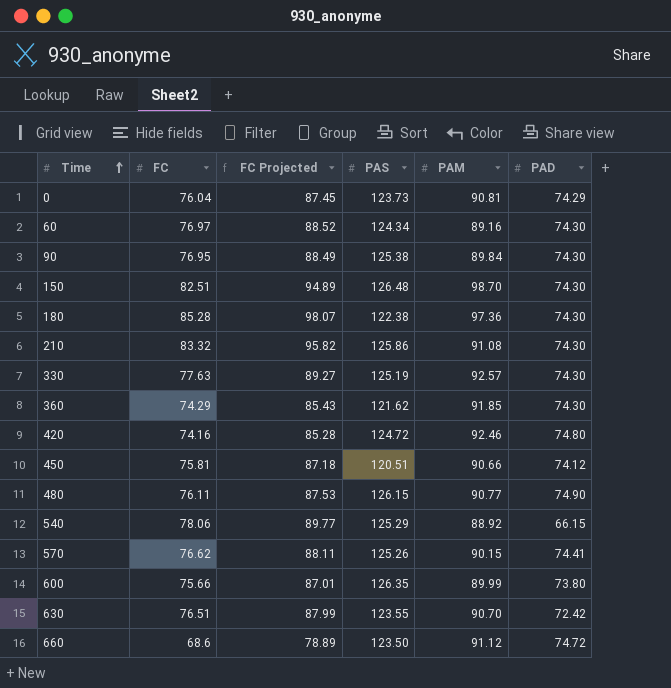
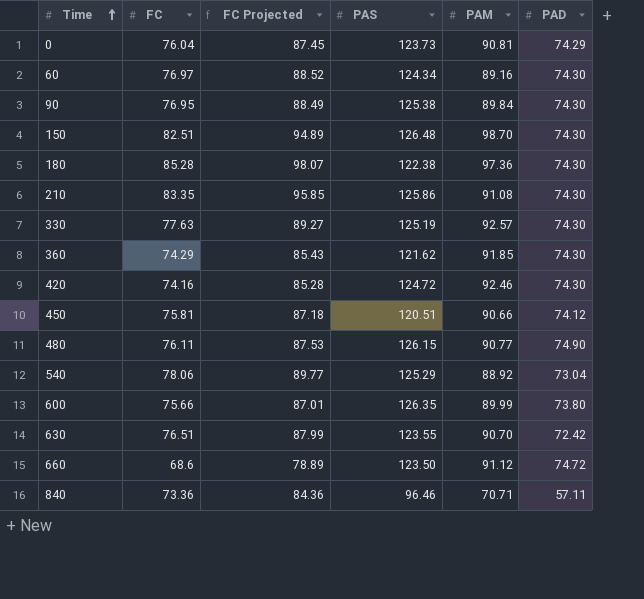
row 570: 76.62 | 88.11 | 125.26 | 90.15 | 74.41 -> none
210 | FC: 83.32 -> 83.35
210 | FC Projected: 95.82 -> 95.85
420 | PAD: 74.80 -> 74.30
540 | PAD: 66.15 -> 73.04
row 840: none -> 73.36 | 84.36 | 96.46 | 70.71 | 57.11

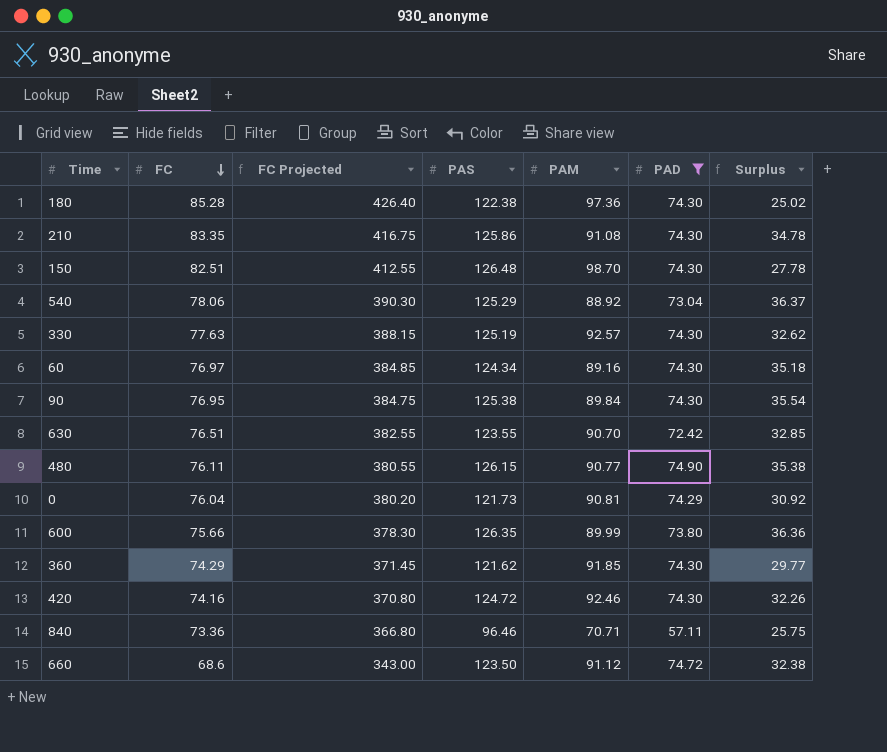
filter: none -> PAD != 74.12
row order: Time ascending -> FC descending
column FC Projected | formula: [FC] * 1.15 -> [FC] * 5
column Surplus | formula: none -> [PAS] - [PAM]
0 | PAS: 123.73 -> 121.73

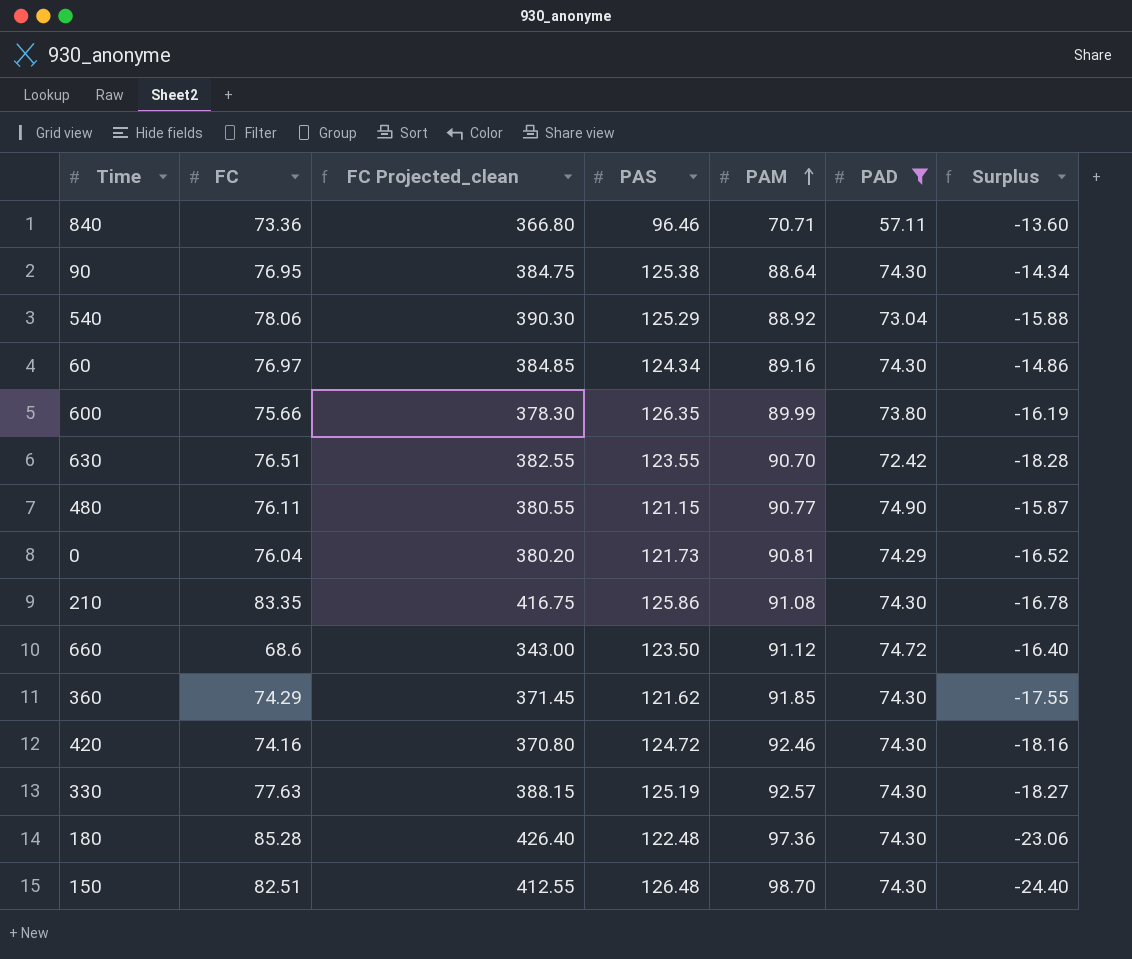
row order: FC descending -> PAM ascending
column name: FC Projected -> FC Projected_clean
column Surplus | formula: [PAS] - [PAM] -> [PAD] - [PAM]
90 | PAM: 89.84 -> 88.64
480 | PAS: 126.15 -> 121.15
180 | PAS: 122.38 -> 122.48

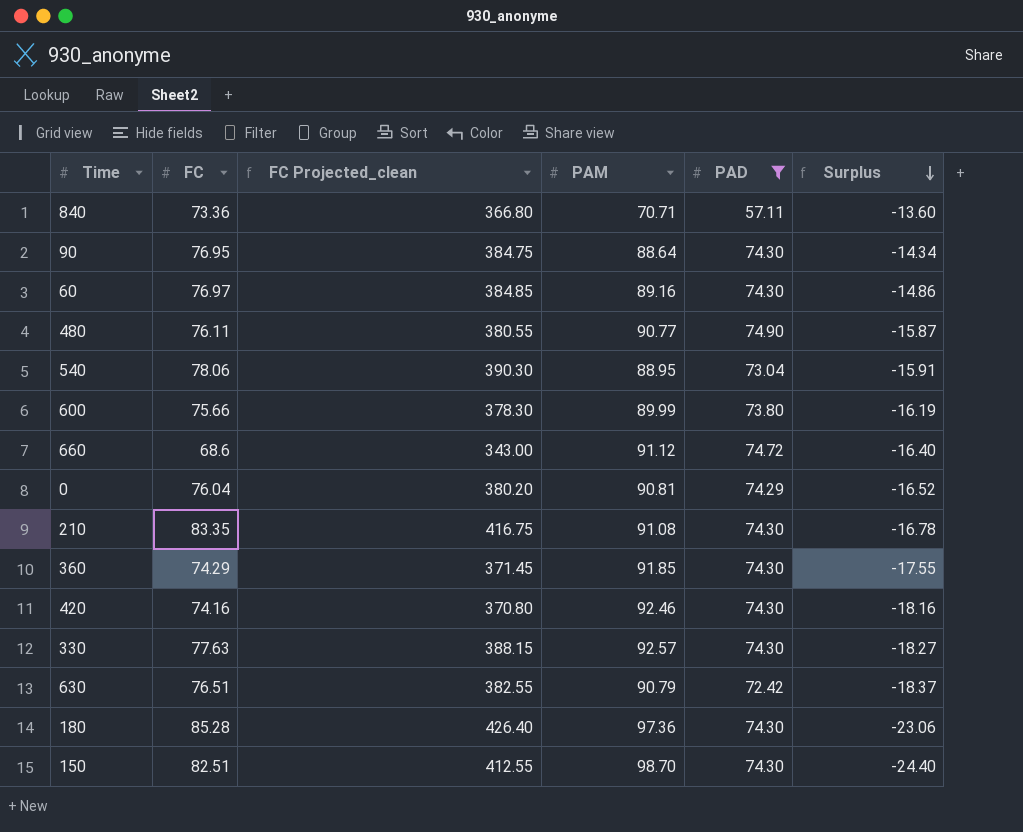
row order: PAM ascending -> Surplus descending
column PAS | position: 4 -> none
540 | PAM: 88.92 -> 88.95
540 | Surplus: -15.88 -> -15.91
630 | PAM: 90.70 -> 90.79
630 | Surplus: -18.28 -> -18.37

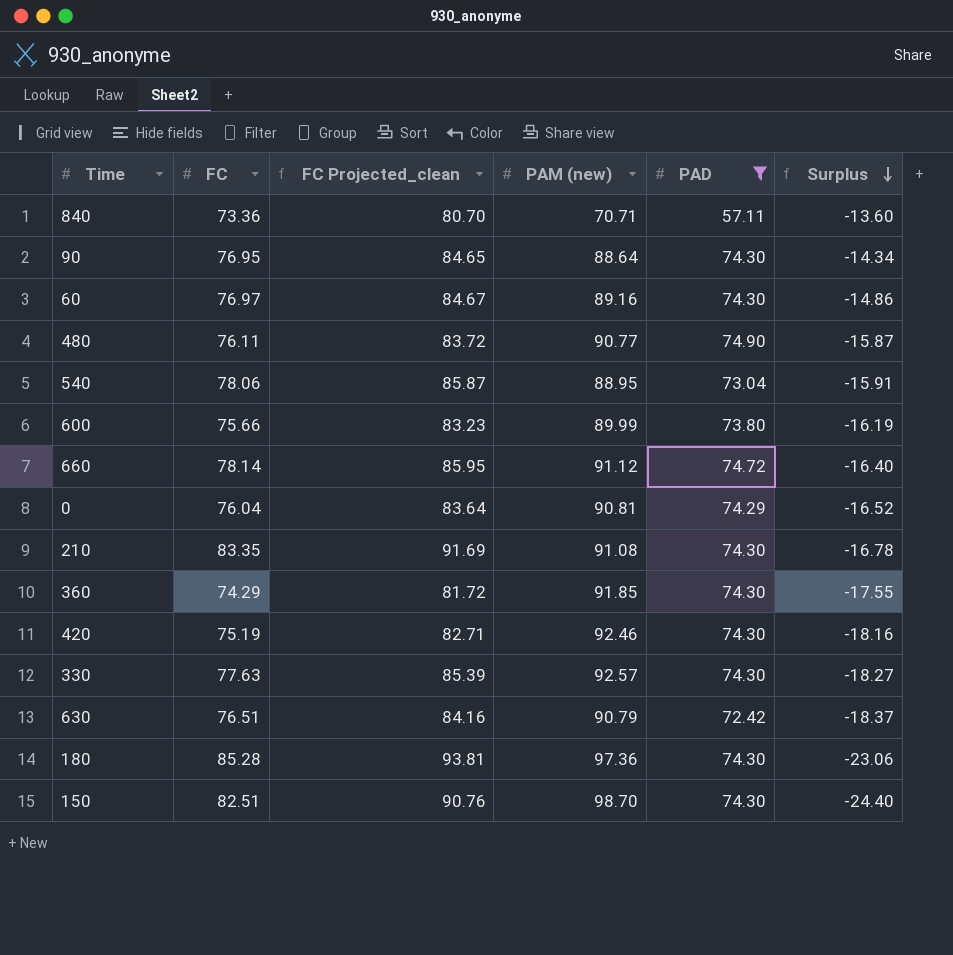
column FC Projected_clean | formula: [FC] * 5 -> [FC] * 1.1
column name: PAM -> PAM (new)
660 | FC: 68.6 -> 78.14
420 | FC: 74.16 -> 75.19

